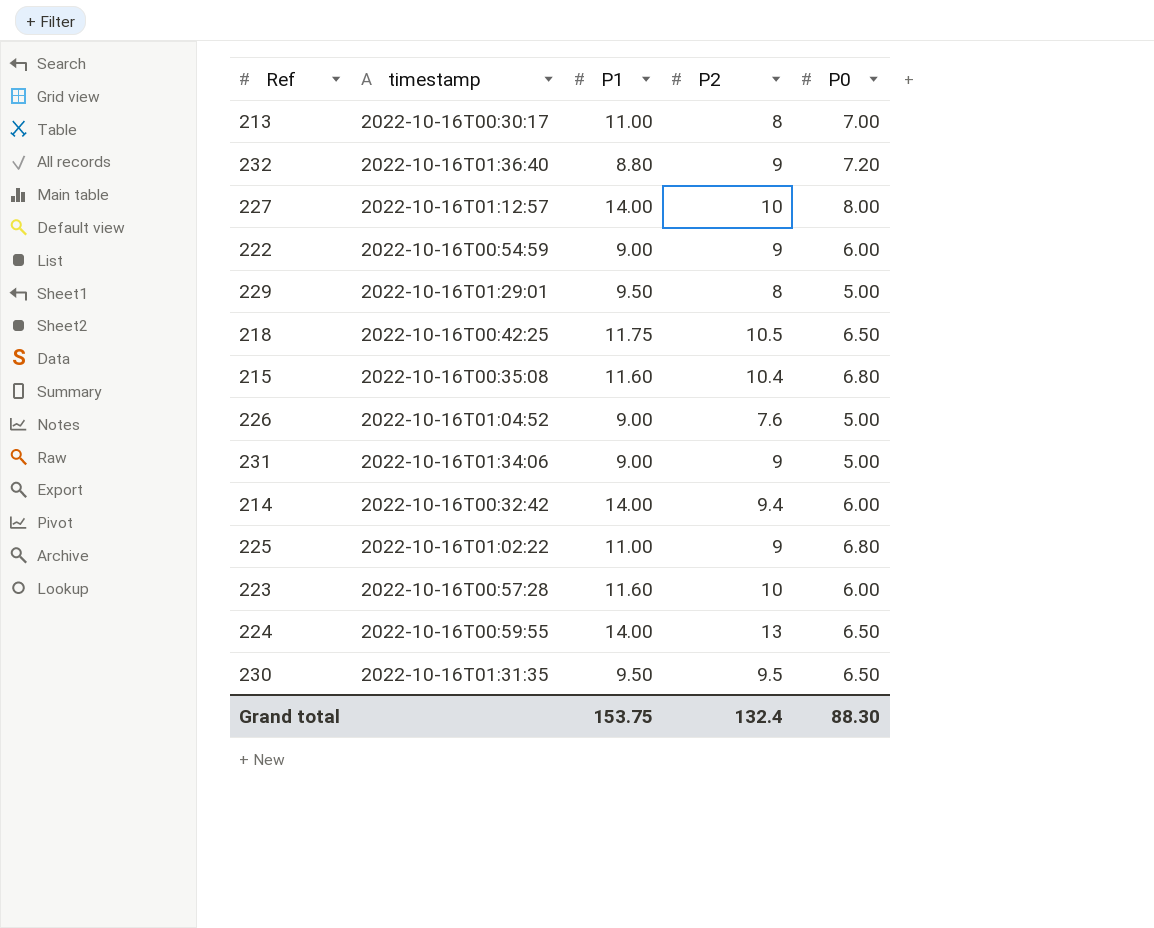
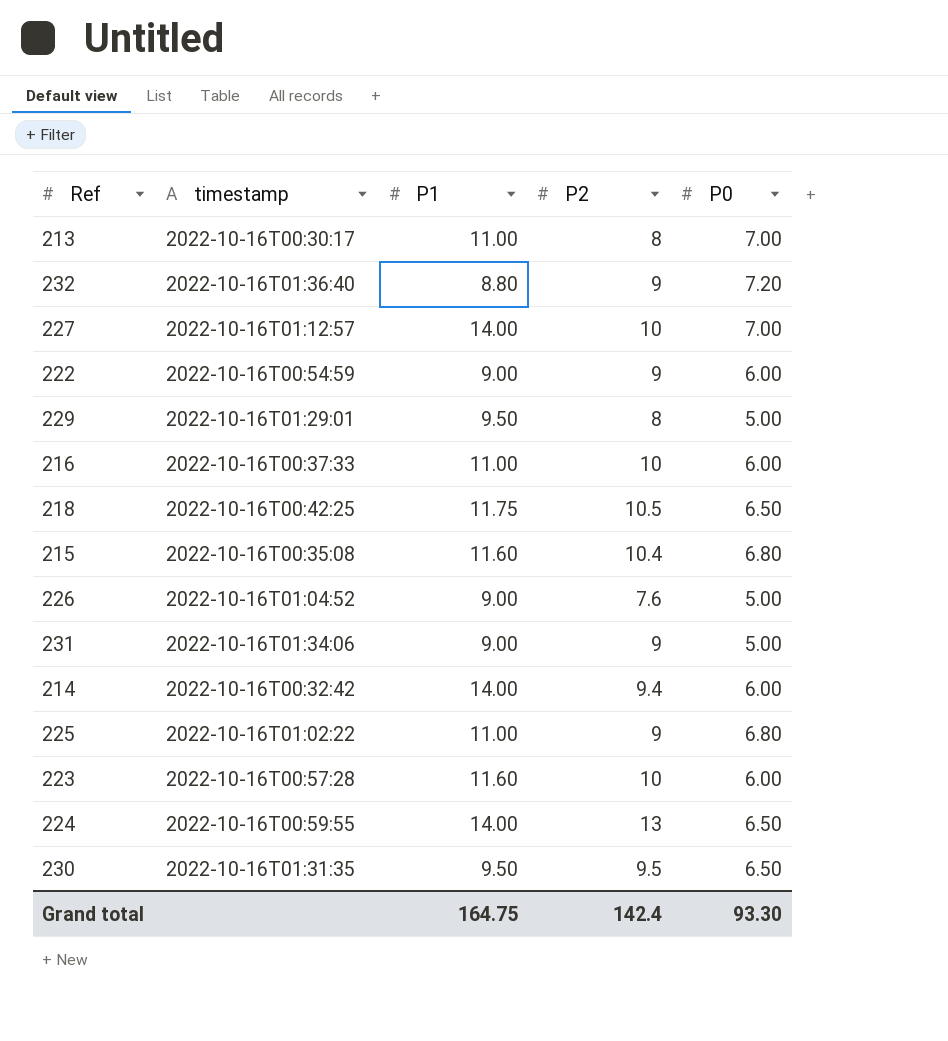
227 | P0: 8.00 -> 7.00
row 216: none -> 2022-10-16T00:37:33 | 11.00 | 10 | 6.00
Grand total | P1: 153.75 -> 164.75
Grand total | P2: 132.4 -> 142.4
Grand total | P0: 88.30 -> 93.30

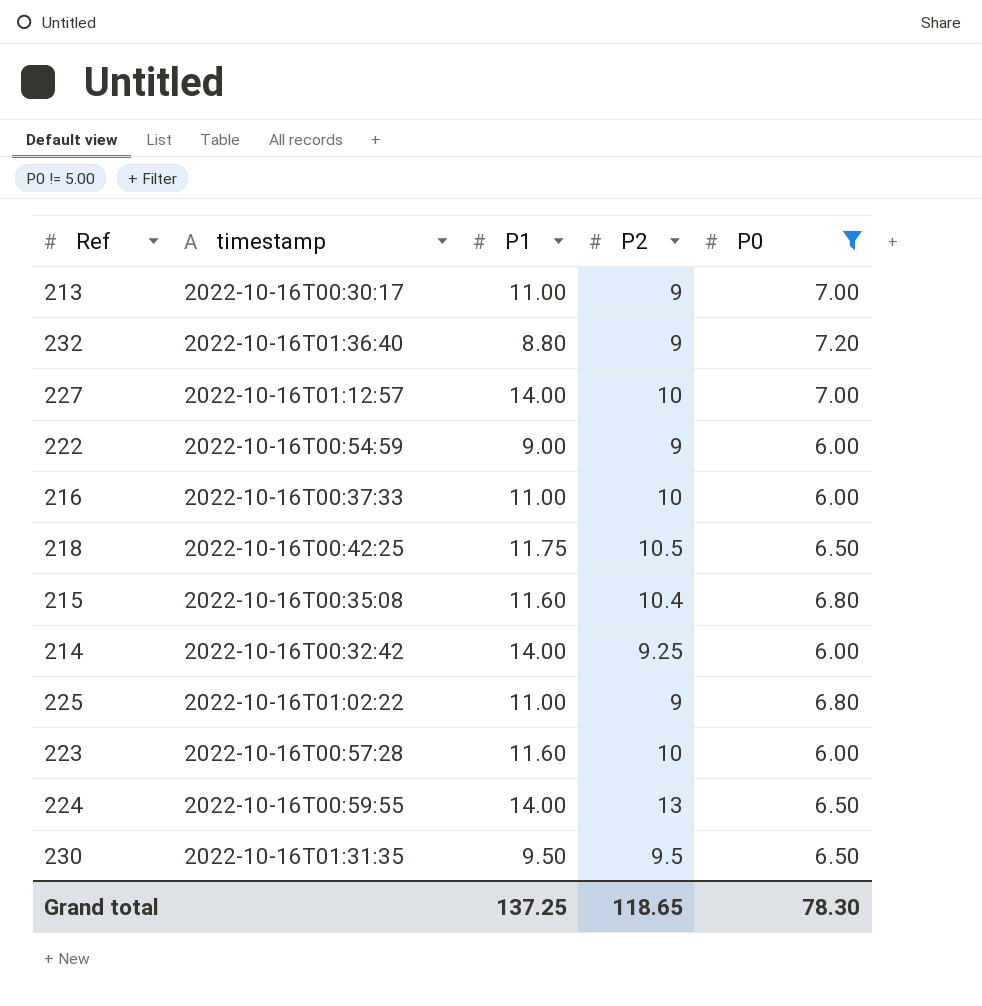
filter: none -> P0 != 5.00
213 | P2: 8 -> 9
214 | P2: 9.4 -> 9.25
Grand total | P1: 164.75 -> 137.25
Grand total | P2: 142.4 -> 118.65
Grand total | P0: 93.30 -> 78.30

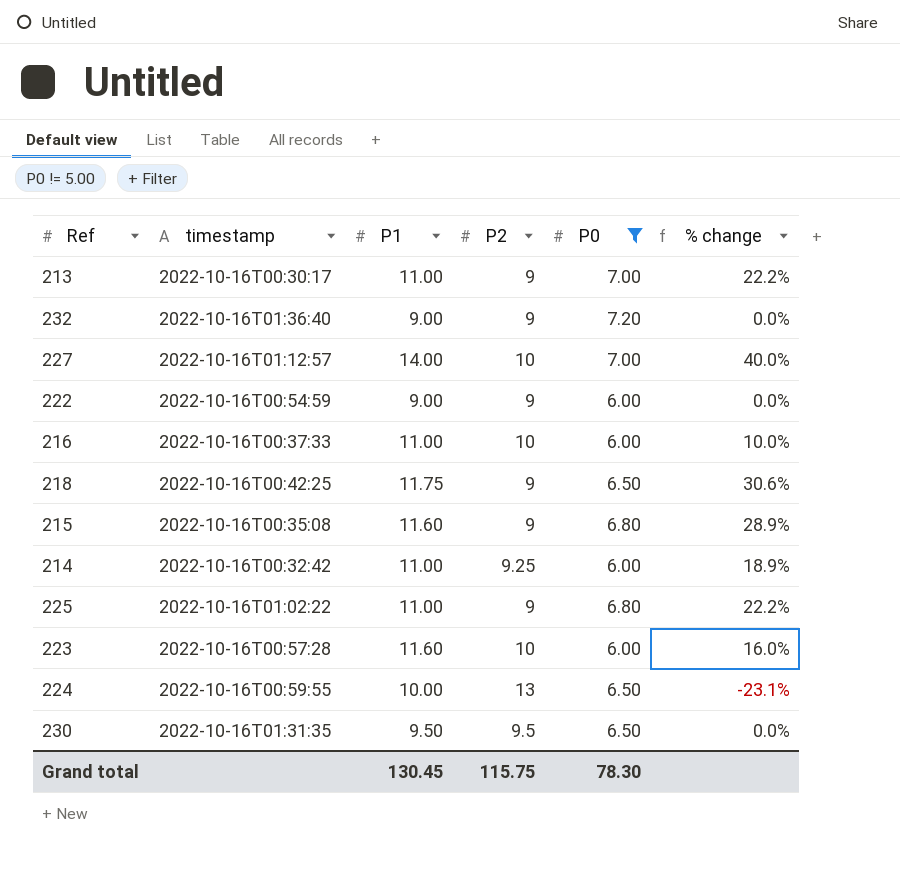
column % change | formula: none -> ([P1] - [P2]) / [P2]
232 | P1: 8.80 -> 9.00
218 | P2: 10.5 -> 9
215 | P2: 10.4 -> 9
214 | P1: 14.00 -> 11.00
224 | P1: 14.00 -> 10.00
Grand total | P1: 137.25 -> 130.45
Grand total | P2: 118.65 -> 115.75

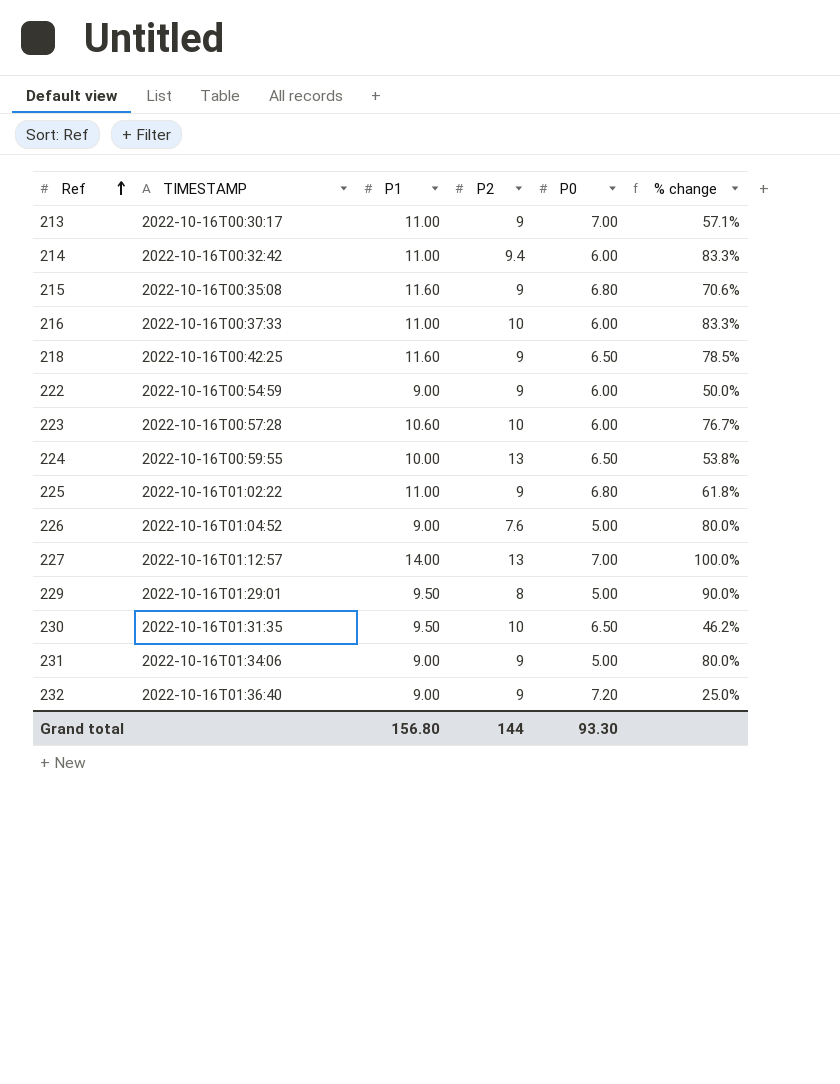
filter: P0 != 5.00 -> none
row order: none -> Ref ascending
column name: timestamp -> TIMESTAMP
column % change | formula: ([P1] - [P2]) / [P2] -> ([P1] - [P0]) / [P0]
214 | P2: 9.25 -> 9.4
218 | P1: 11.75 -> 11.60
223 | P1: 11.60 -> 10.60
227 | P2: 10 -> 13
230 | P2: 9.5 -> 10
Grand total | P1: 130.45 -> 156.80
Grand total | P2: 115.75 -> 144
Grand total | P0: 78.30 -> 93.30

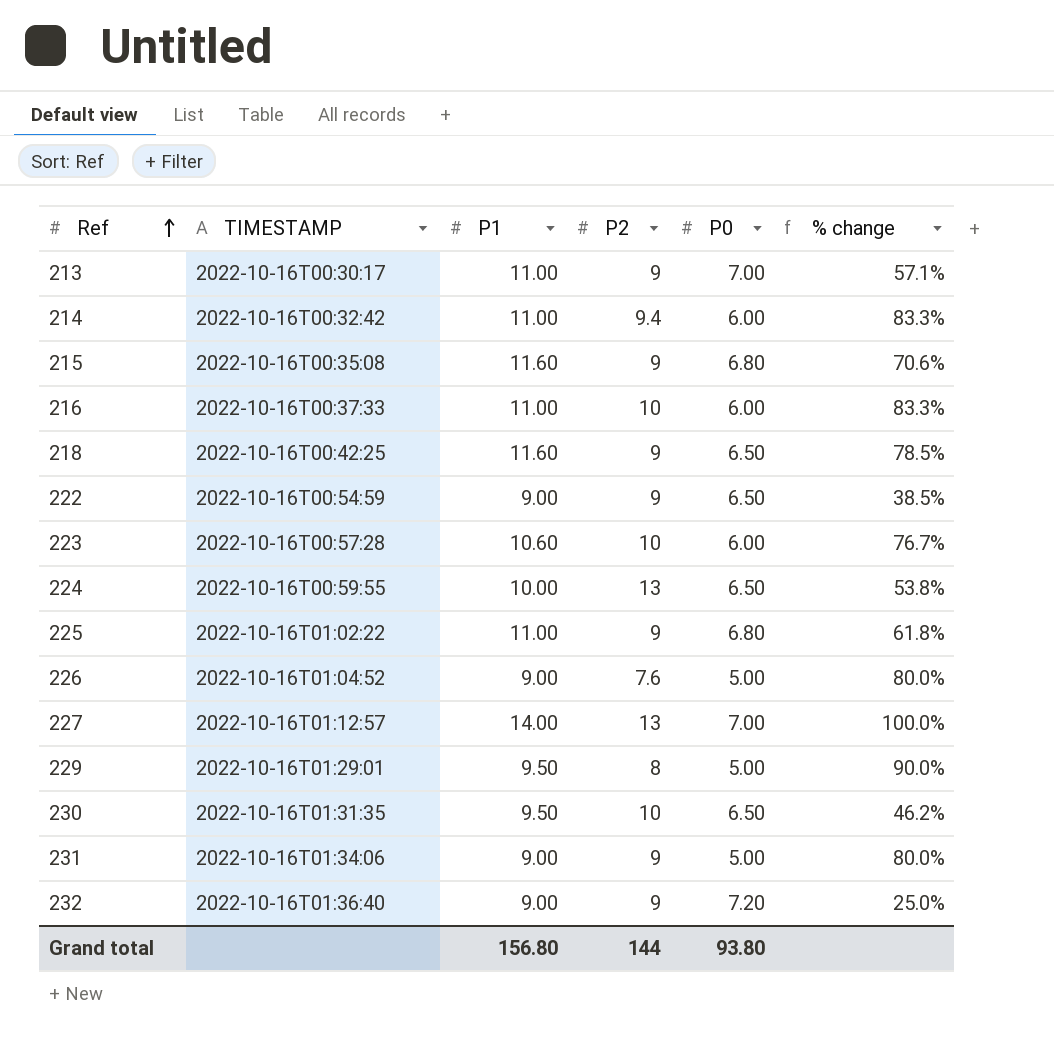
222 | P0: 6.00 -> 6.50
222 | % change: 50.0% -> 38.5%
Grand total | P0: 93.30 -> 93.80

